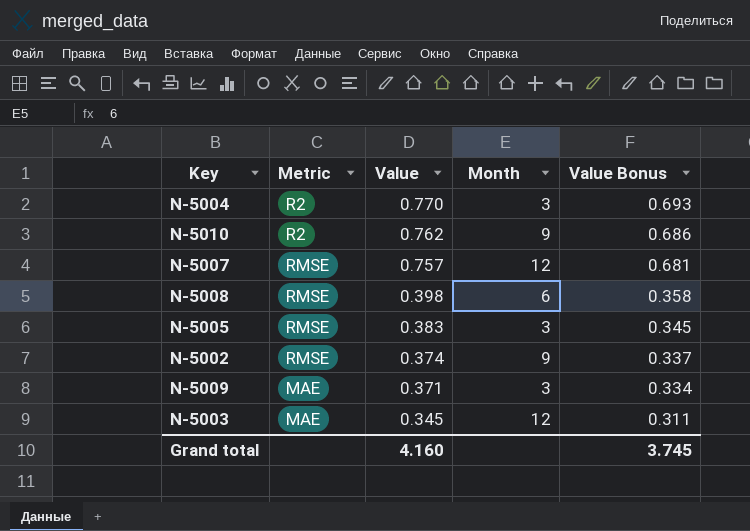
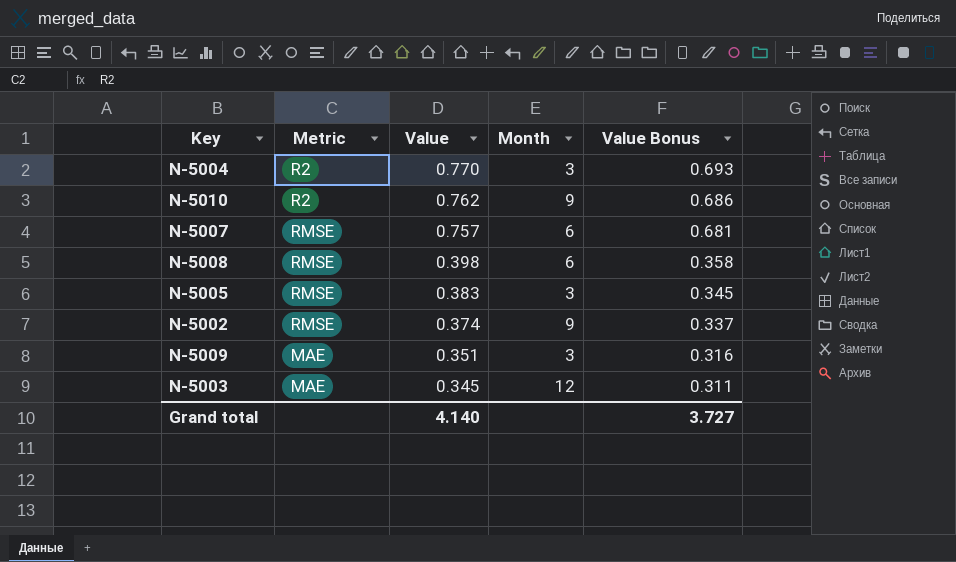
N-5007 | Month: 12 -> 6
N-5009 | Value: 0.371 -> 0.351
N-5009 | Value Bonus: 0.334 -> 0.316
Grand total | Value: 4.160 -> 4.140
Grand total | Value Bonus: 3.745 -> 3.727

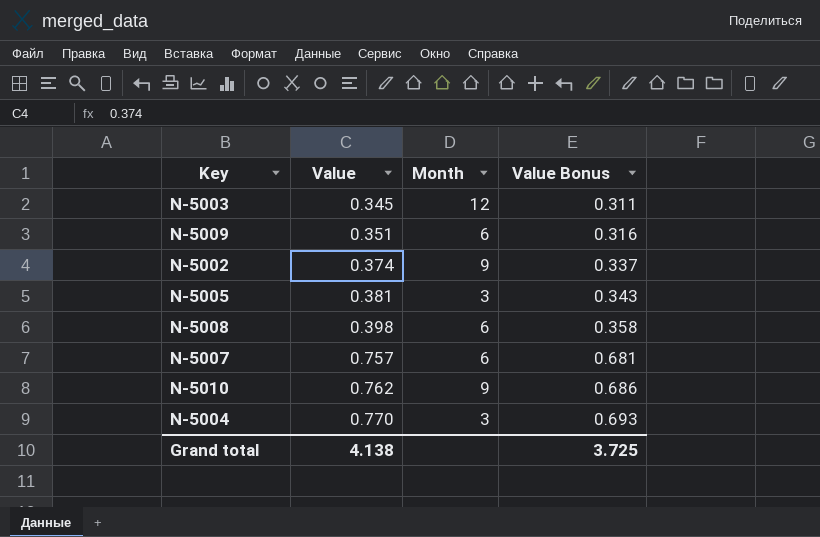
row order: Value descending -> Value ascending
column Metric | position: 2 -> none
N-5009 | Month: 3 -> 6
N-5005 | Value: 0.383 -> 0.381
N-5005 | Value Bonus: 0.345 -> 0.343
Grand total | Value: 4.140 -> 4.138
Grand total | Value Bonus: 3.727 -> 3.725

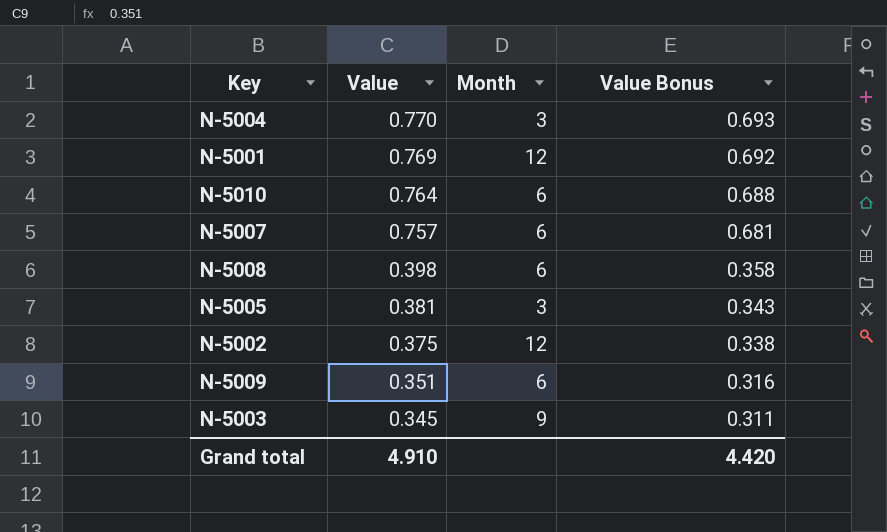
row order: Value ascending -> Value descending
row N-5001: none -> 0.769 | 12 | 0.692
N-5010 | Value: 0.762 -> 0.764
N-5010 | Month: 9 -> 6
N-5010 | Value Bonus: 0.686 -> 0.688
N-5002 | Value: 0.374 -> 0.375
N-5002 | Month: 9 -> 12
N-5002 | Value Bonus: 0.337 -> 0.338
N-5003 | Month: 12 -> 9
Grand total | Value: 4.138 -> 4.910
Grand total | Value Bonus: 3.725 -> 4.420

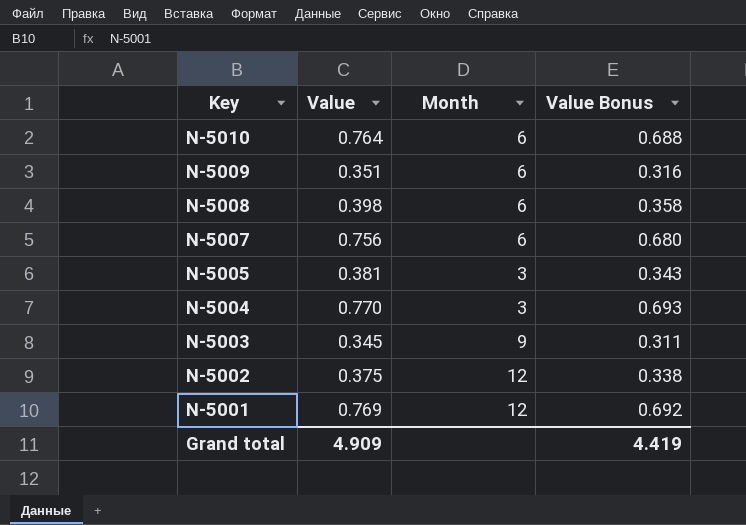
row order: Value descending -> Key descending
N-5007 | Value: 0.757 -> 0.756
N-5007 | Value Bonus: 0.681 -> 0.680
Grand total | Value: 4.910 -> 4.909
Grand total | Value Bonus: 4.420 -> 4.419

